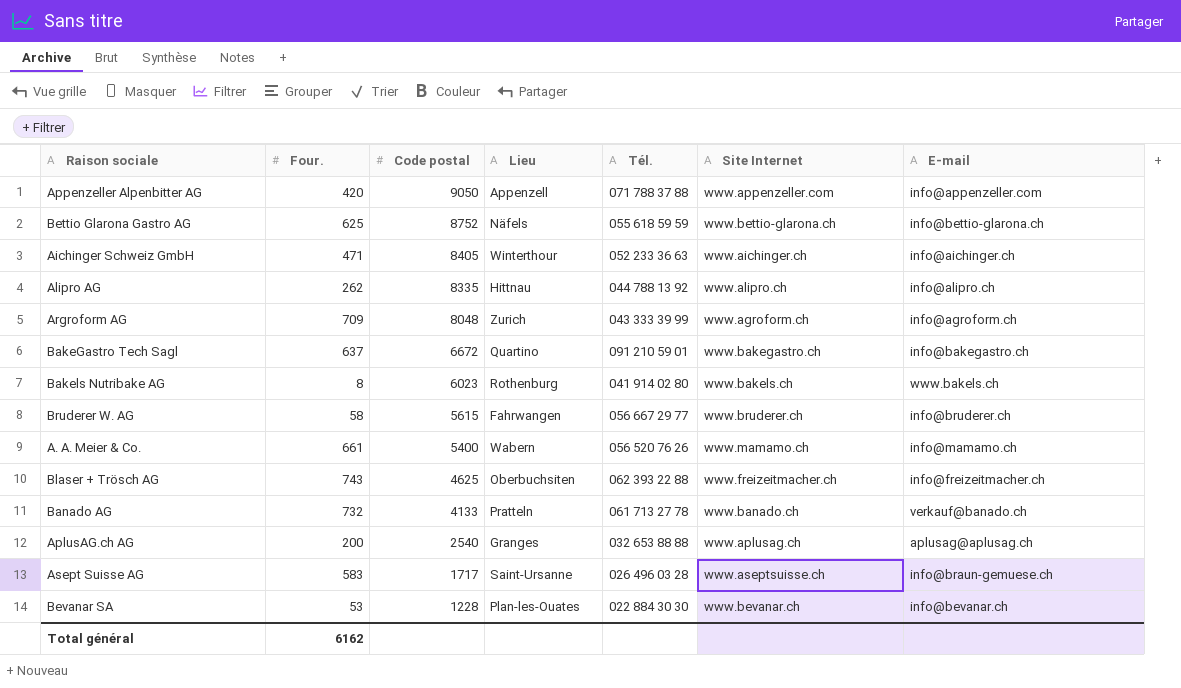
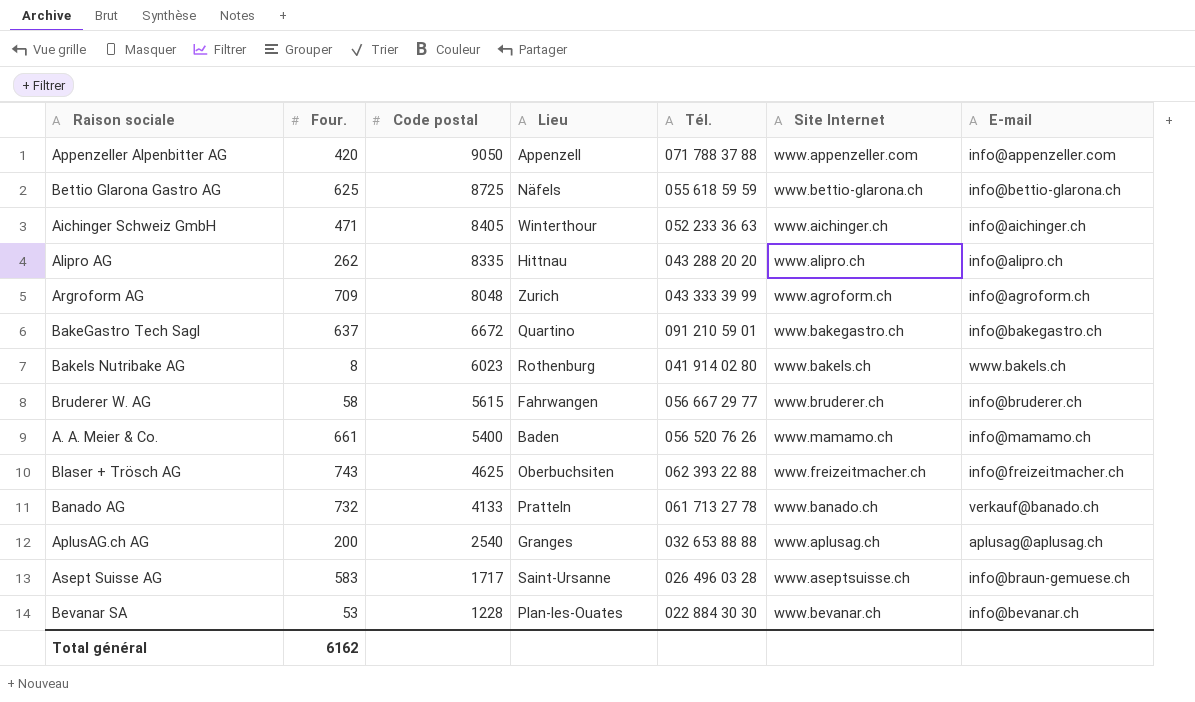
Bettio Glarona Gastro AG | Code postal: 8752 -> 8725
Alipro AG | Tél.: 044 788 13 92 -> 043 288 20 20
A. A. Meier & Co. | Lieu: Wabern -> Baden

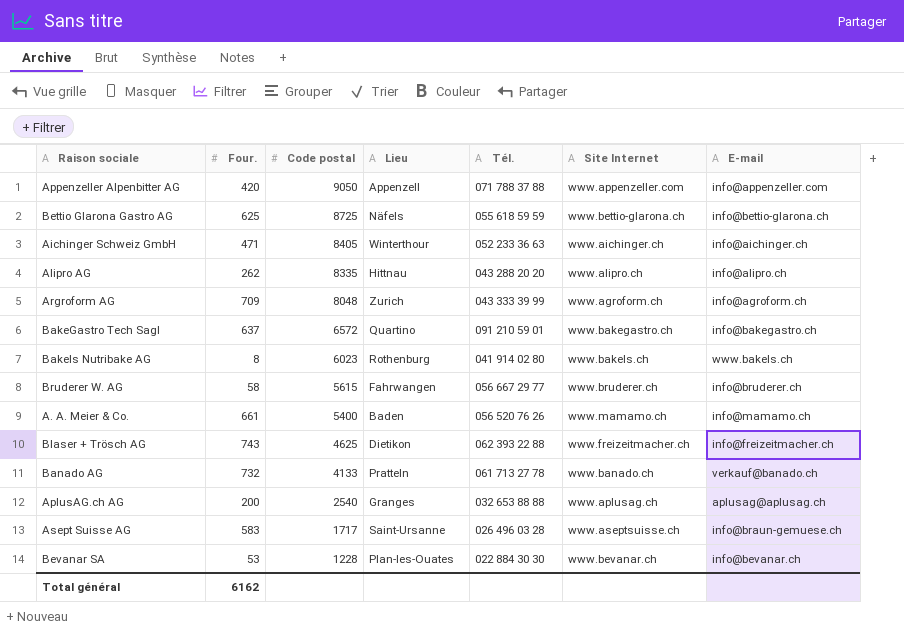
BakeGastro Tech Sagl | Code postal: 6672 -> 6572
Blaser + Trösch AG | Lieu: Oberbuchsiten -> Dietikon

